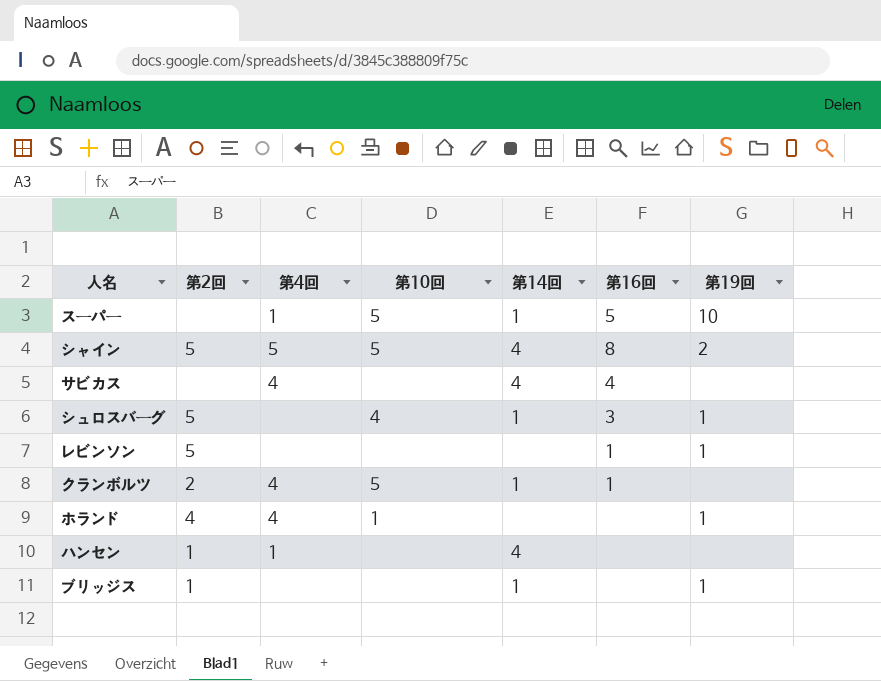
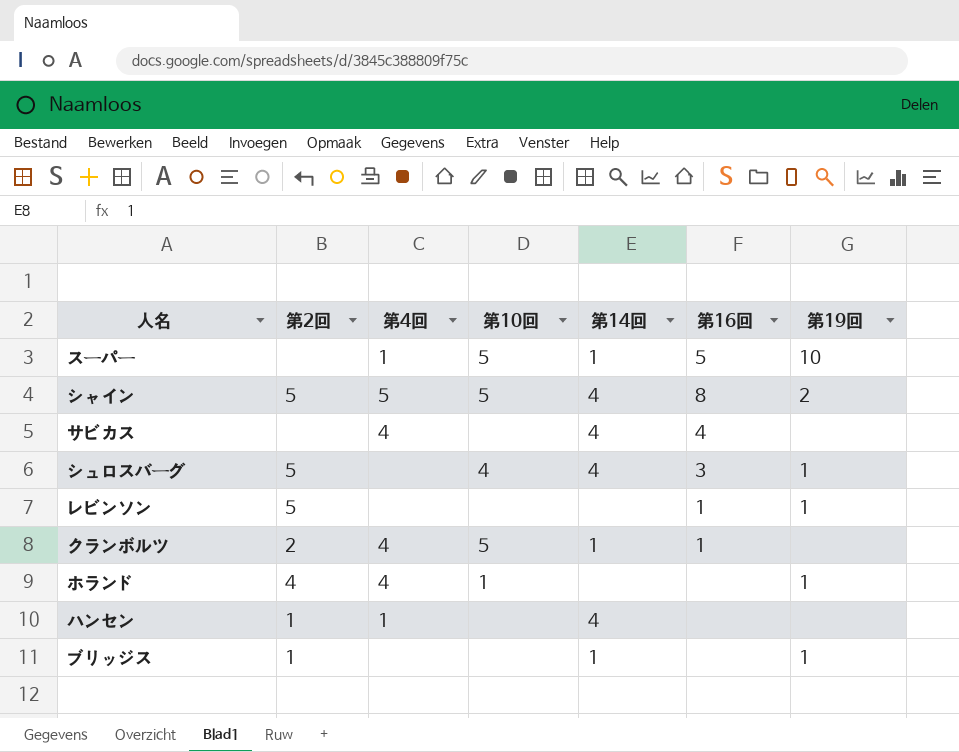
シュロスバーグ | 第14回: 1 -> 4

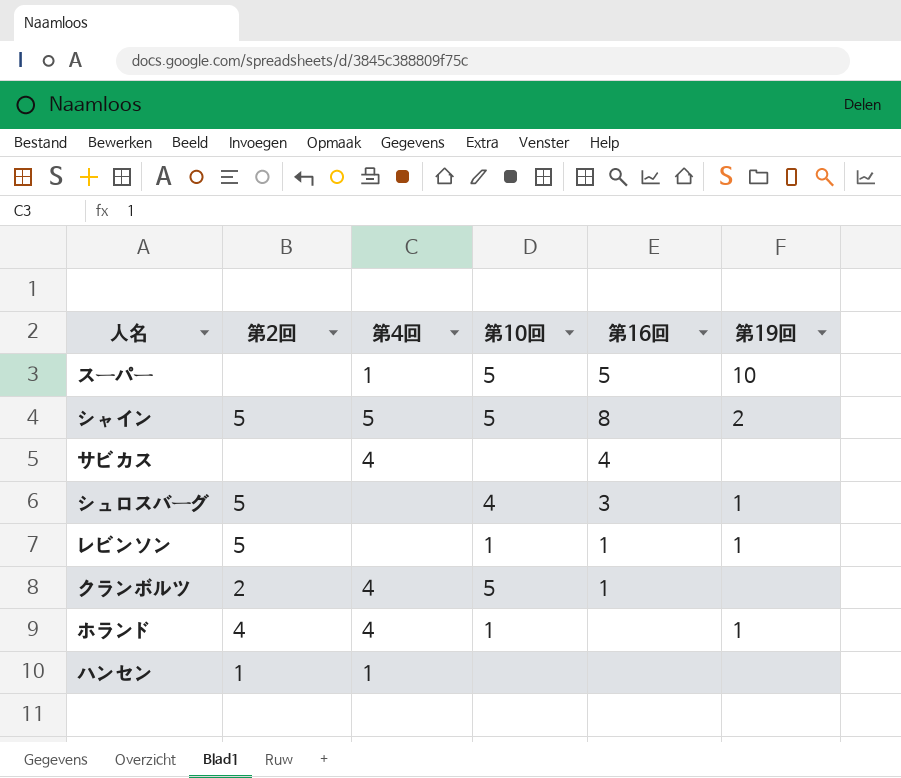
column 第14回 | position: 5 -> none
row ブリッジス: 1 | none | none | 1 | none | 1 -> none
レビンソン | 第10回: none -> 1

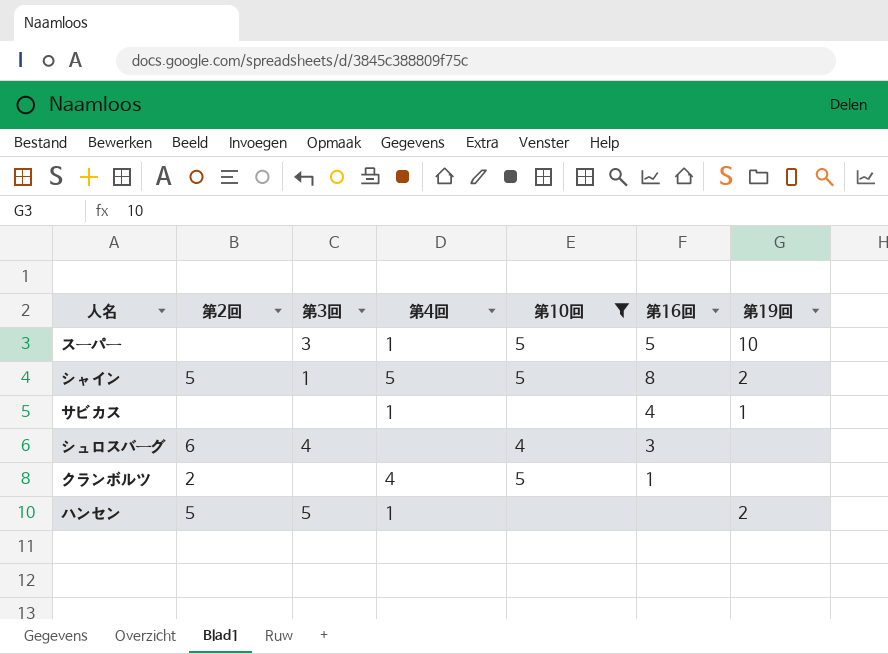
filter: none -> 第10回 != 1
column 第3回 | position: none -> 3
サビカス | 第4回: 4 -> 1
サビカス | 第19回: none -> 1
シュロスバーグ | 第2回: 5 -> 6
シュロスバーグ | 第19回: 1 -> none
ハンセン | 第2回: 1 -> 5
ハンセン | 第19回: none -> 2

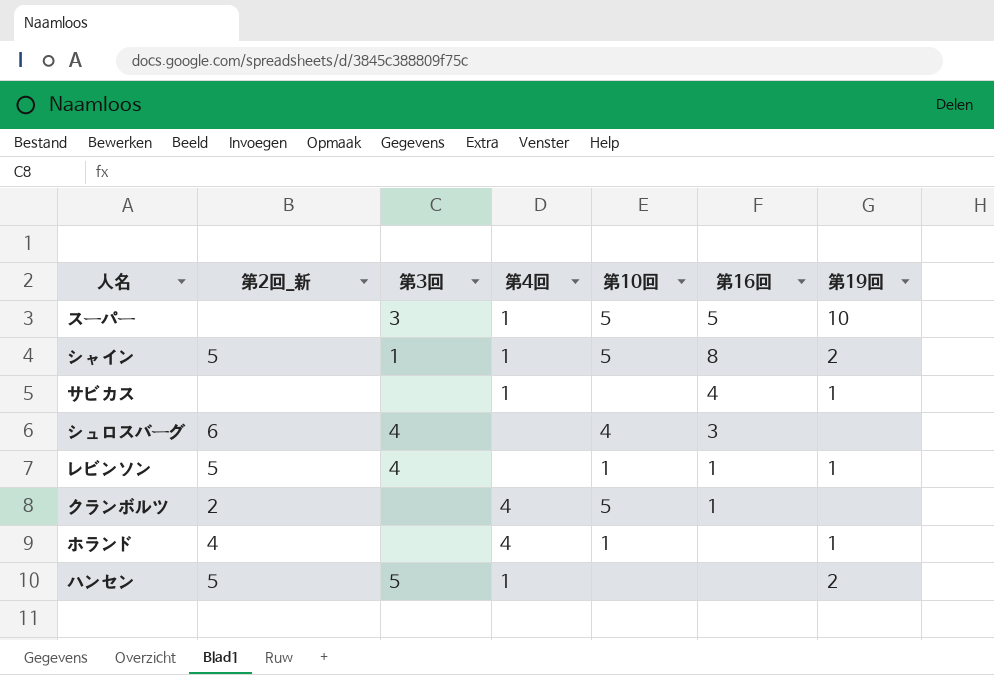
filter: 第10回 != 1 -> none
column name: 第2回 -> 第2回_新
シャイン | 第4回: 5 -> 1

